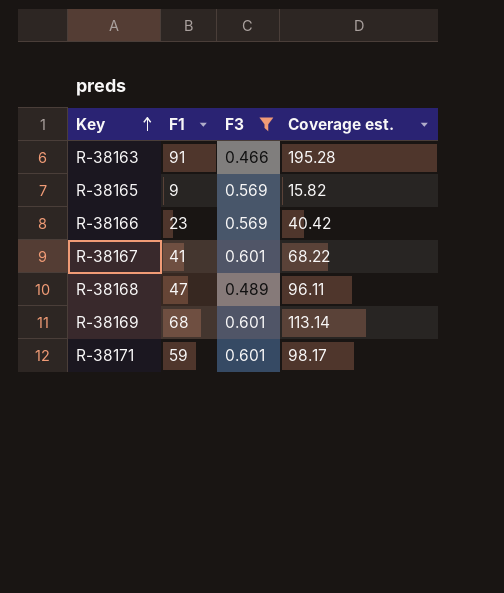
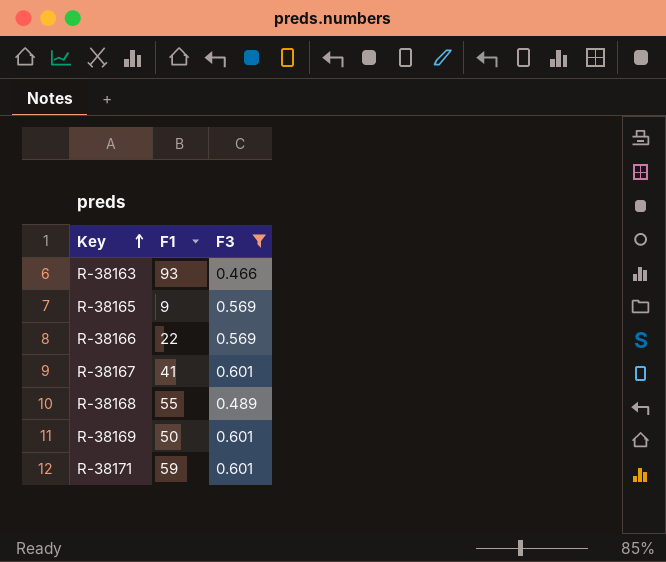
column Coverage est. | formula: [F1] / [F3] -> none
R-38163 | F1: 91 -> 93
R-38166 | F1: 23 -> 22
R-38168 | F1: 47 -> 55
R-38169 | F1: 68 -> 50

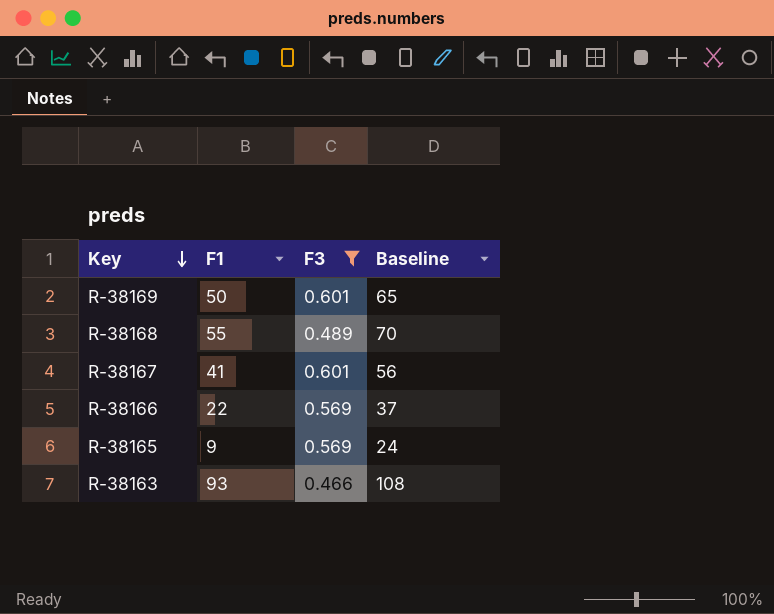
row order: Key ascending -> Key descending
column Baseline | formula: none -> [F1] + 15
row R-38171: 59 | 0.601 -> none

